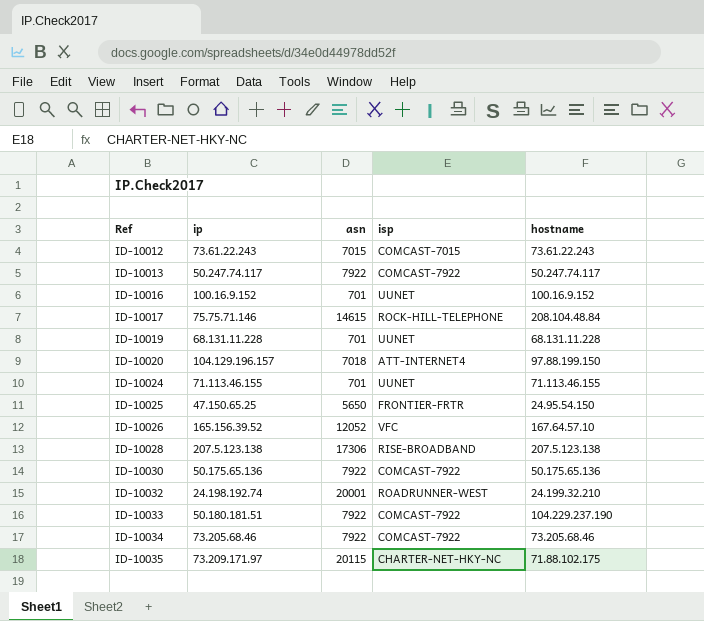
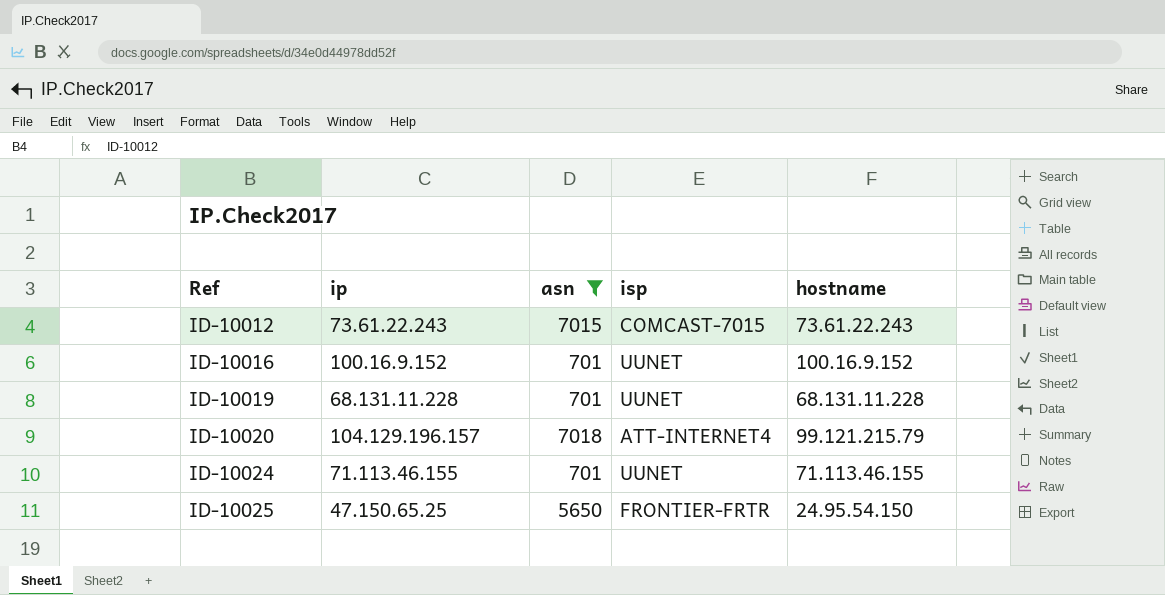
filter: none -> asn <= 7018
ID-10020 | hostname: 97.88.199.150 -> 99.121.215.79

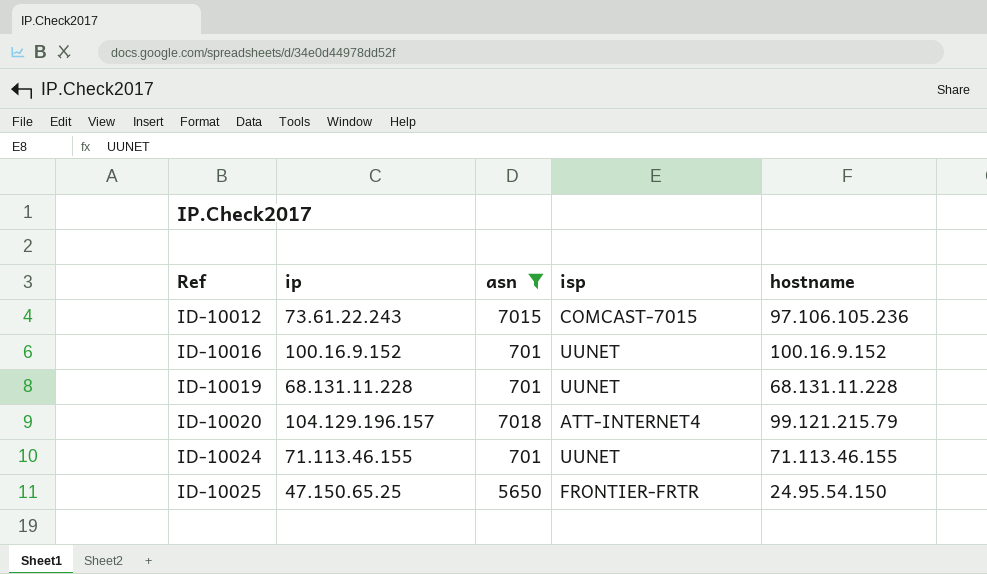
ID-10012 | hostname: 73.61.22.243 -> 97.106.105.236

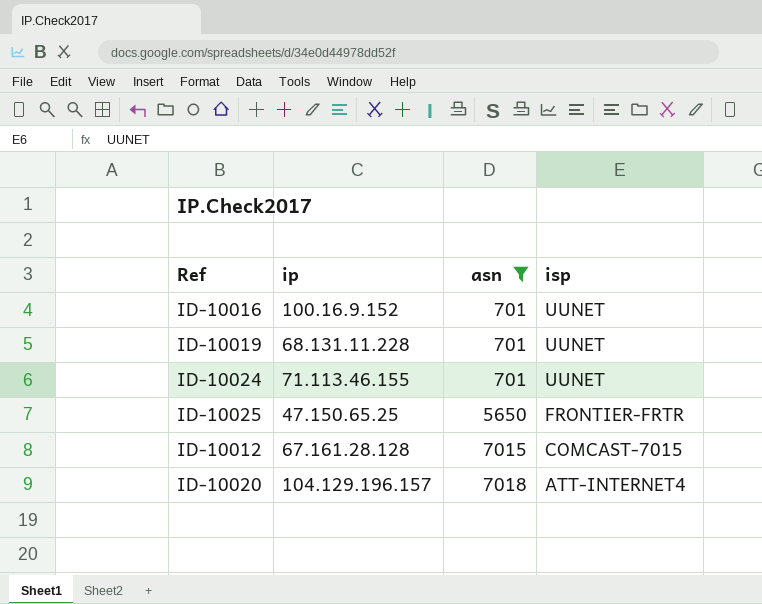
row order: Ref ascending -> asn ascending
column hostname | position: 5 -> none
ID-10012 | ip: 73.61.22.243 -> 67.161.28.128

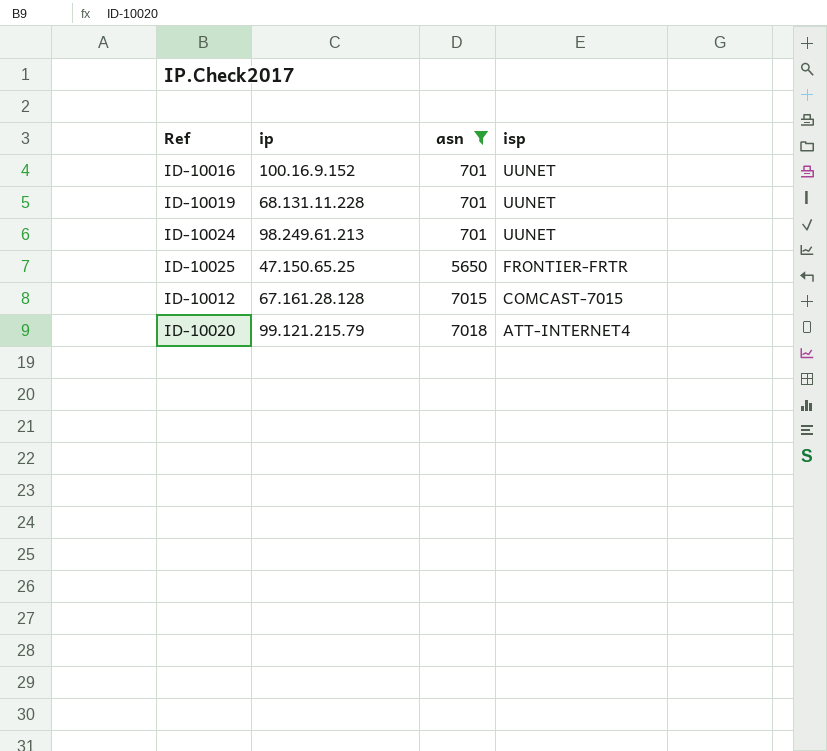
ID-10024 | ip: 71.113.46.155 -> 98.249.61.213
ID-10020 | ip: 104.129.196.157 -> 99.121.215.79

